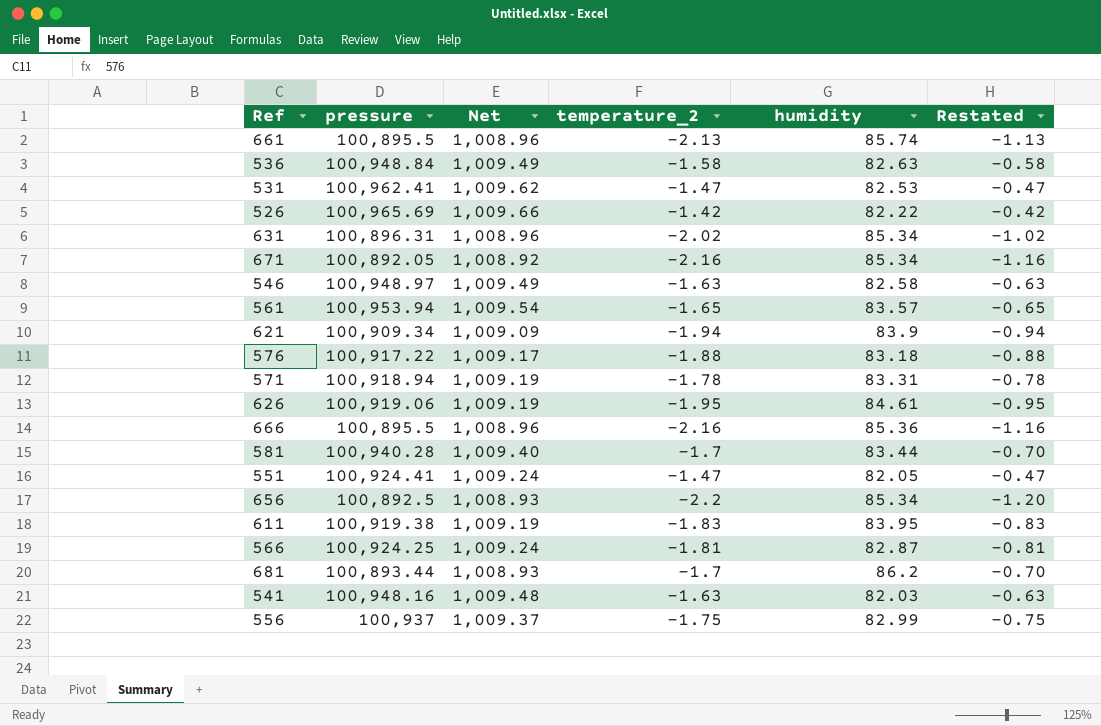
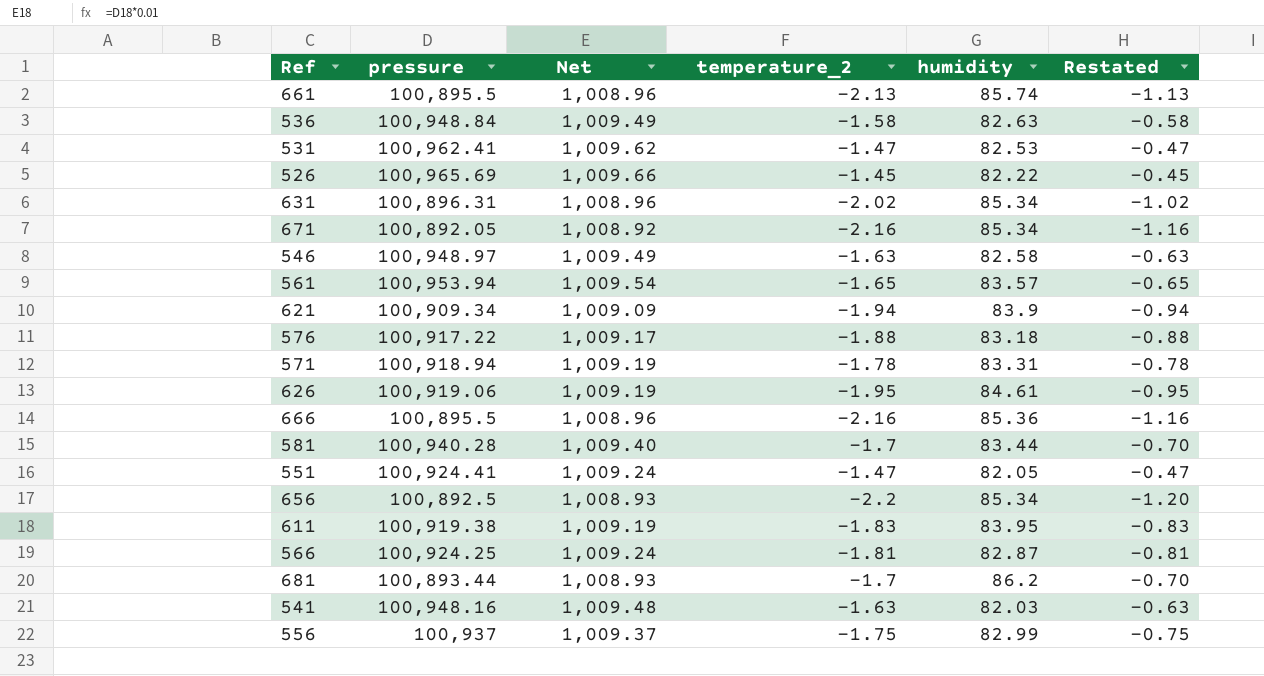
526 | temperature_2: -1.42 -> -1.45
526 | Restated: -0.42 -> -0.45

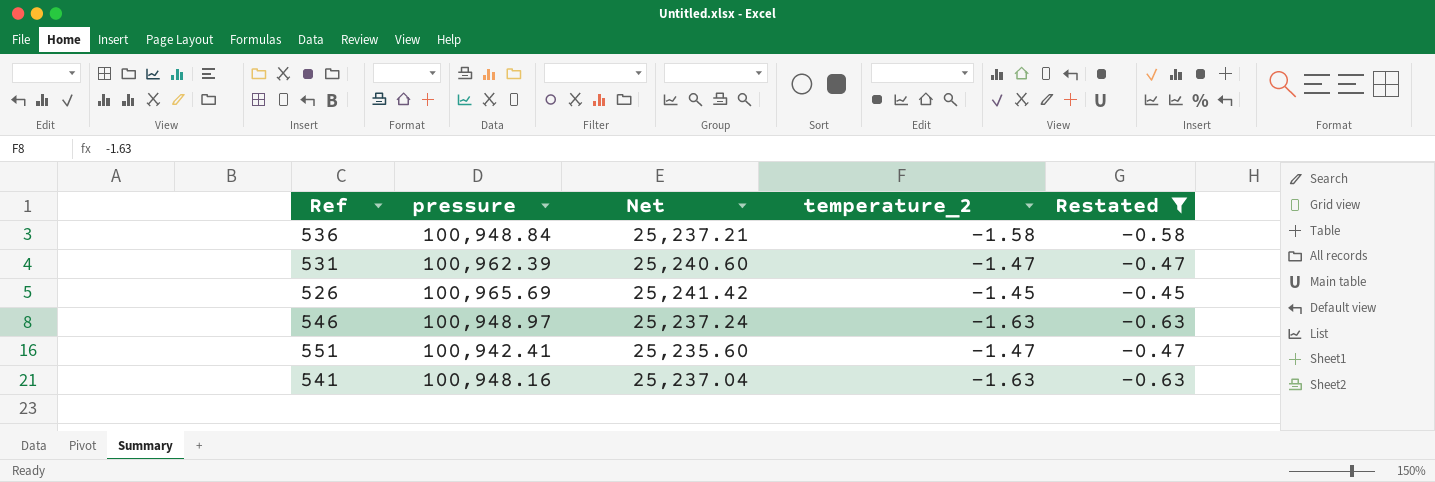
filter: none -> Restated >= -0.63
column humidity | position: 5 -> none
column Net | formula: [pressure] * 0.01 -> [pressure] * 0.25
531 | pressure: 100,962.41 -> 100,962.39
551 | pressure: 100,924.41 -> 100,942.41

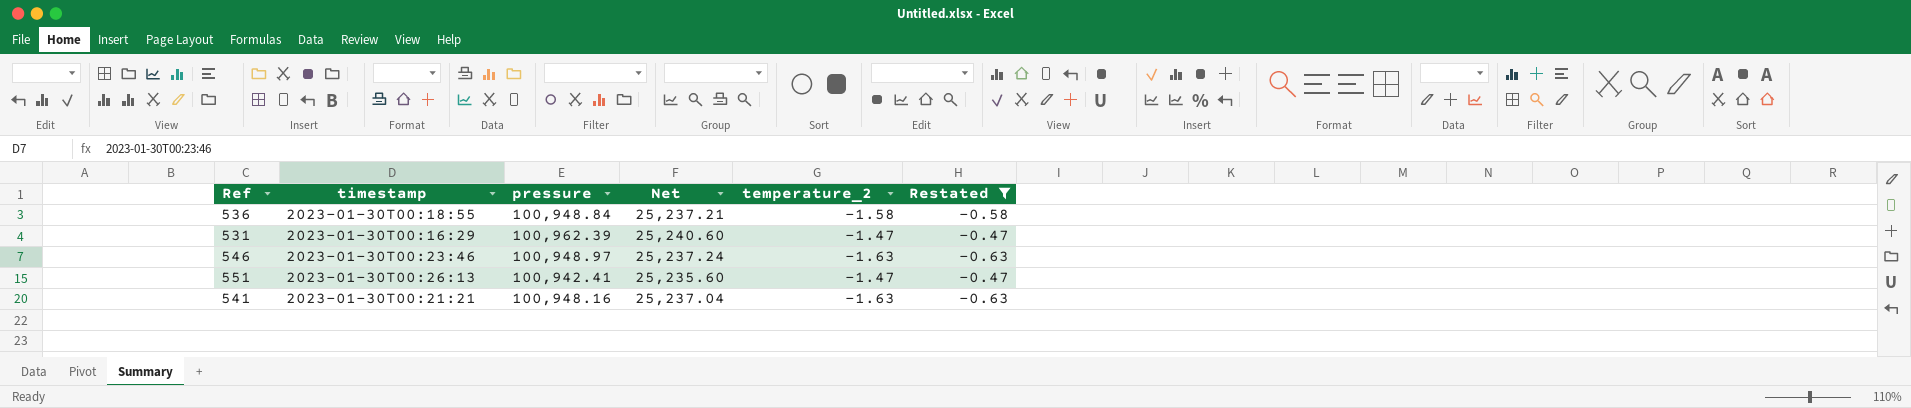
column timestamp | position: none -> 2
row 526: 100,965.69 | 25,241.42 | -1.45 | -0.45 -> none

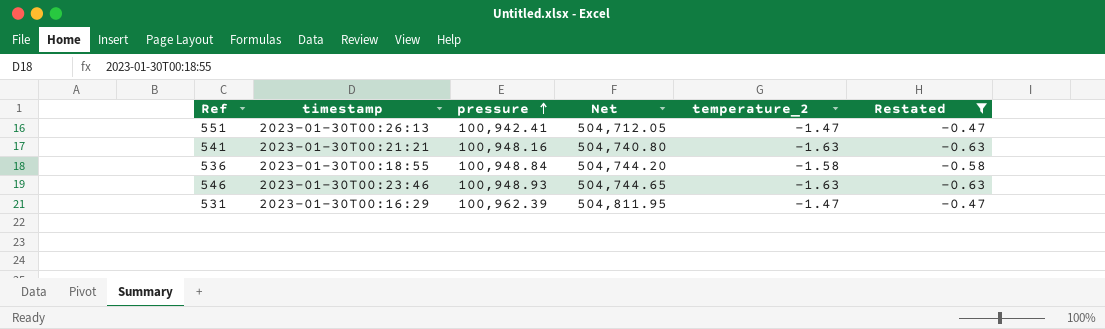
row order: none -> pressure ascending
column Net | formula: [pressure] * 0.25 -> [pressure] * 5
546 | pressure: 100,948.97 -> 100,948.93

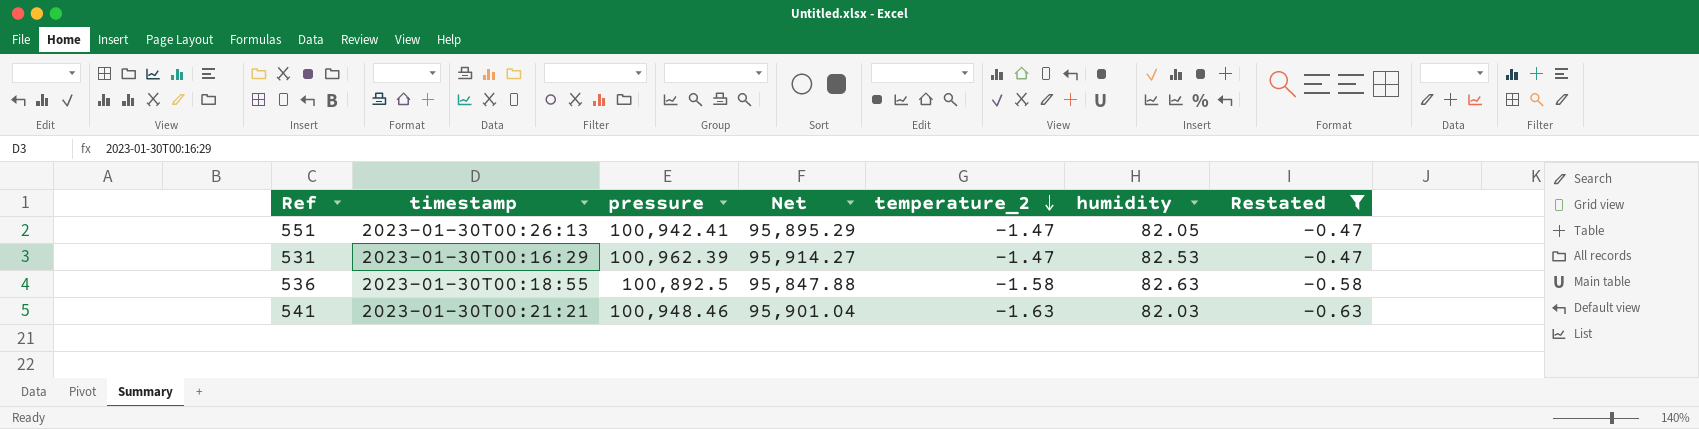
row order: pressure ascending -> temperature_2 descending
column Net | formula: [pressure] * 5 -> [pressure] * 0.95
column humidity | position: none -> 6
row 546: 2023-01-30T00:23:46 | 100,948.93 | 504,744.65 | -1.63 | -0.63 -> none
536 | pressure: 100,948.84 -> 100,892.5
541 | pressure: 100,948.16 -> 100,948.46

